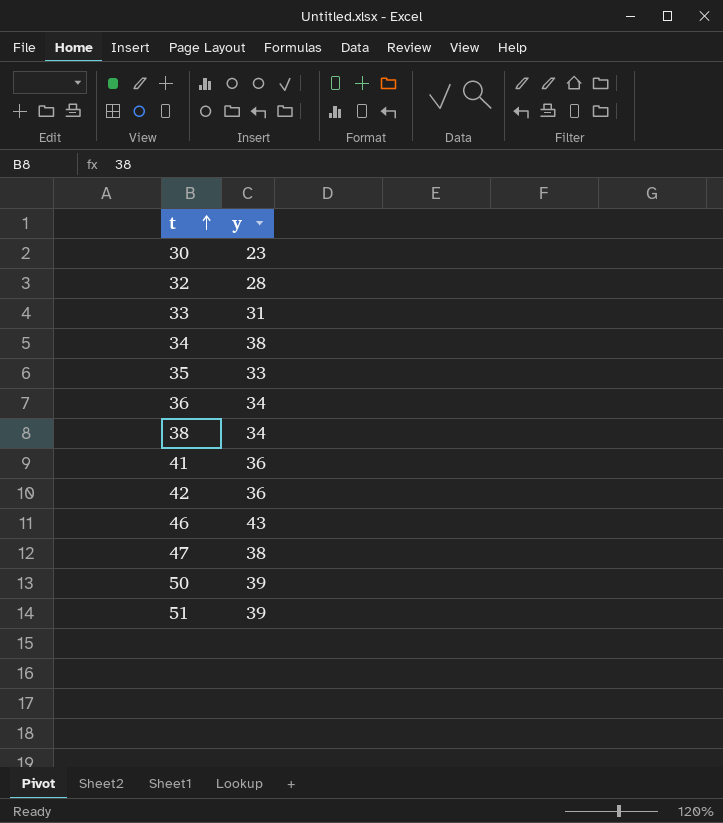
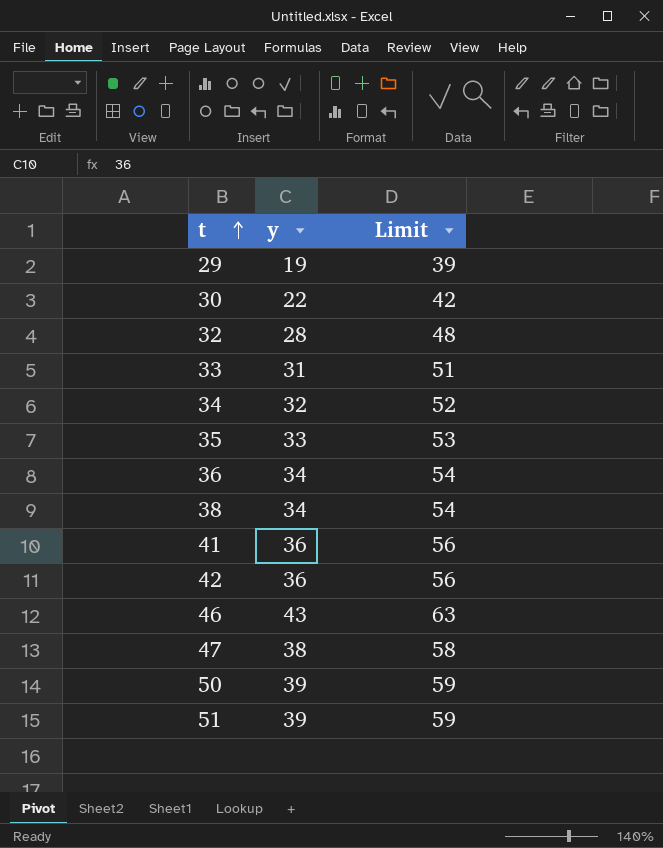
column Limit | formula: none -> [y] + 20
row 29: none -> 19 | 39
30 | y: 23 -> 22
34 | y: 38 -> 32

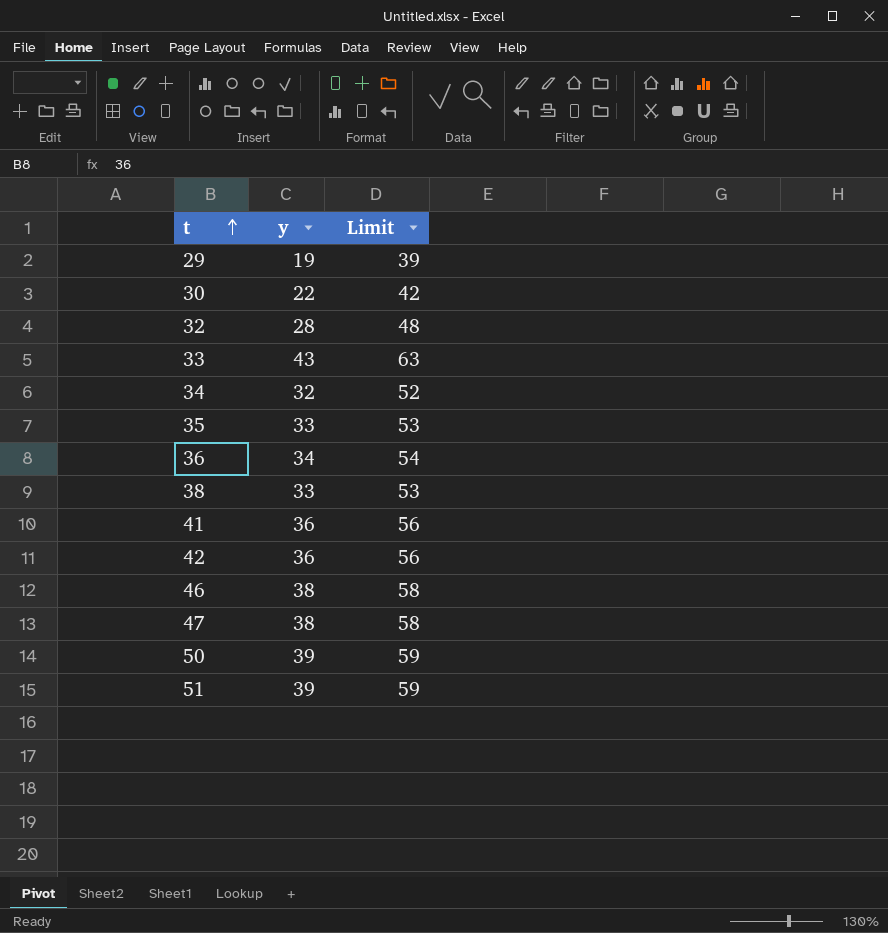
33 | y: 31 -> 43
33 | Limit: 51 -> 63
38 | y: 34 -> 33
38 | Limit: 54 -> 53
46 | y: 43 -> 38
46 | Limit: 63 -> 58

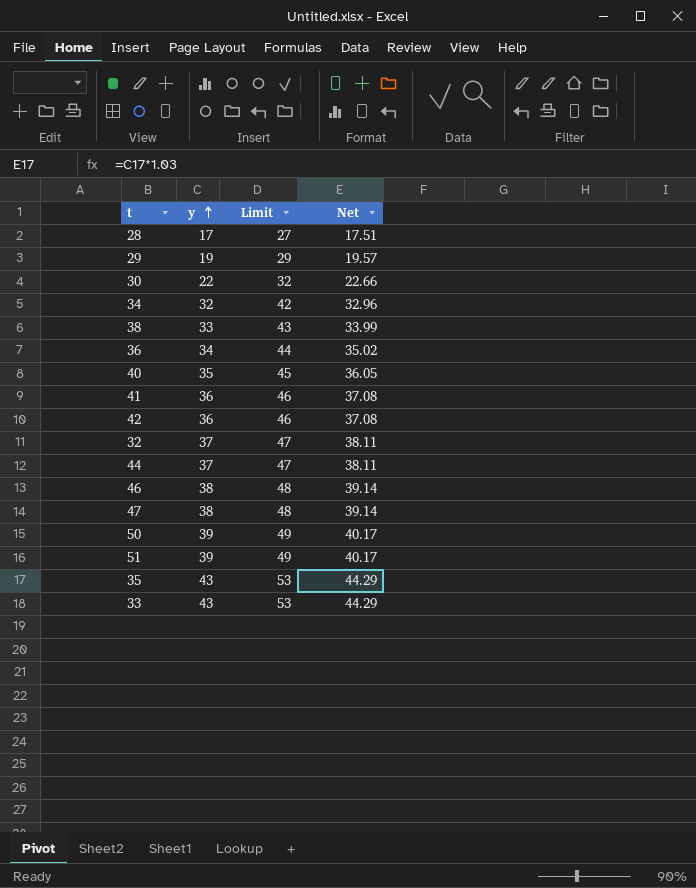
row order: t ascending -> y ascending
column Limit | formula: [y] + 20 -> [y] + 10
column Net | formula: none -> [y] * 1.03
row 28: none -> 17 | 27 | 17.51
row 40: none -> 35 | 45 | 36.05
32 | y: 28 -> 37
row 44: none -> 37 | 47 | 38.11
35 | y: 33 -> 43

